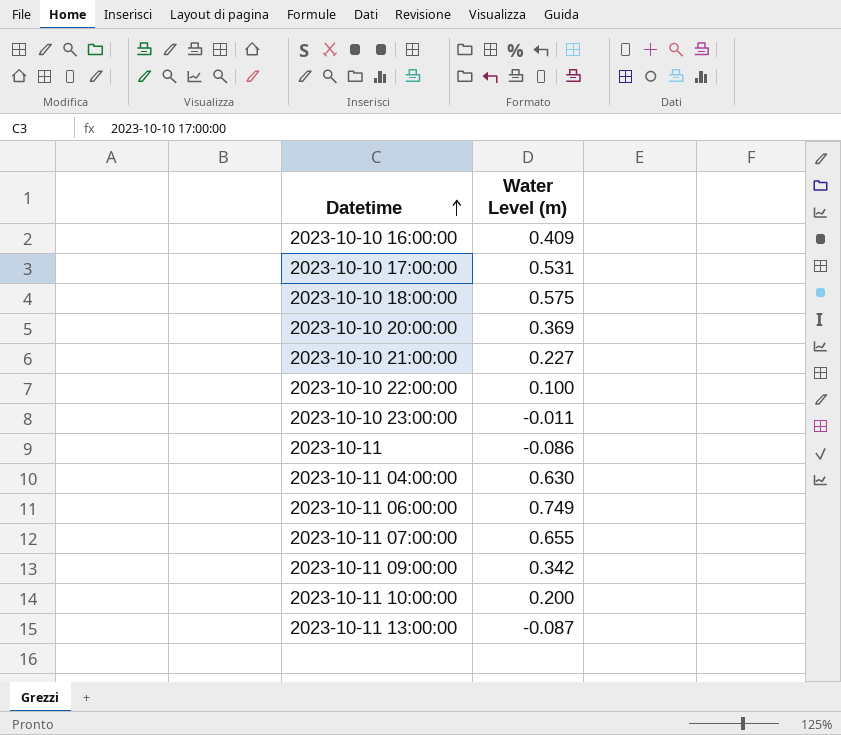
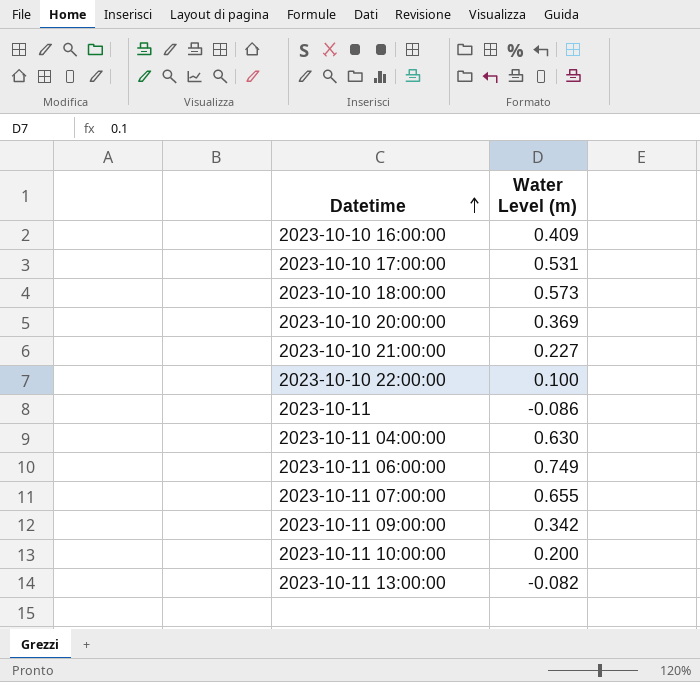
row 2023-10-10 23:00:00: -0.011 -> none
2023-10-10 18:00:00 | Water Level (m): 0.575 -> 0.573
2023-10-11 13:00:00 | Water Level (m): -0.087 -> -0.082

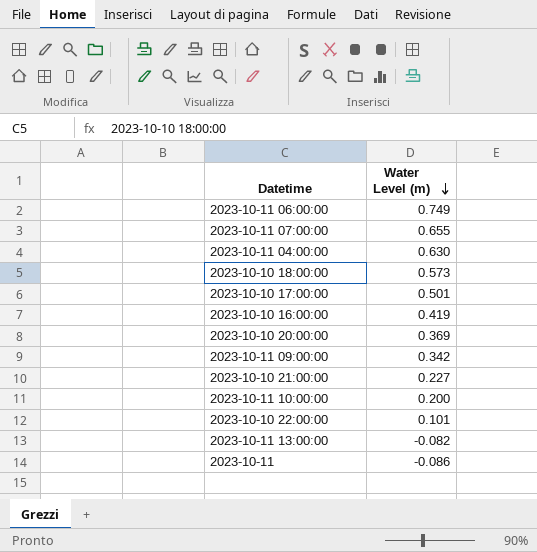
row order: Datetime ascending -> Water Level (m) descending
2023-10-10 17:00:00 | Water Level (m): 0.531 -> 0.501
2023-10-10 16:00:00 | Water Level (m): 0.409 -> 0.419
2023-10-10 22:00:00 | Water Level (m): 0.100 -> 0.101

